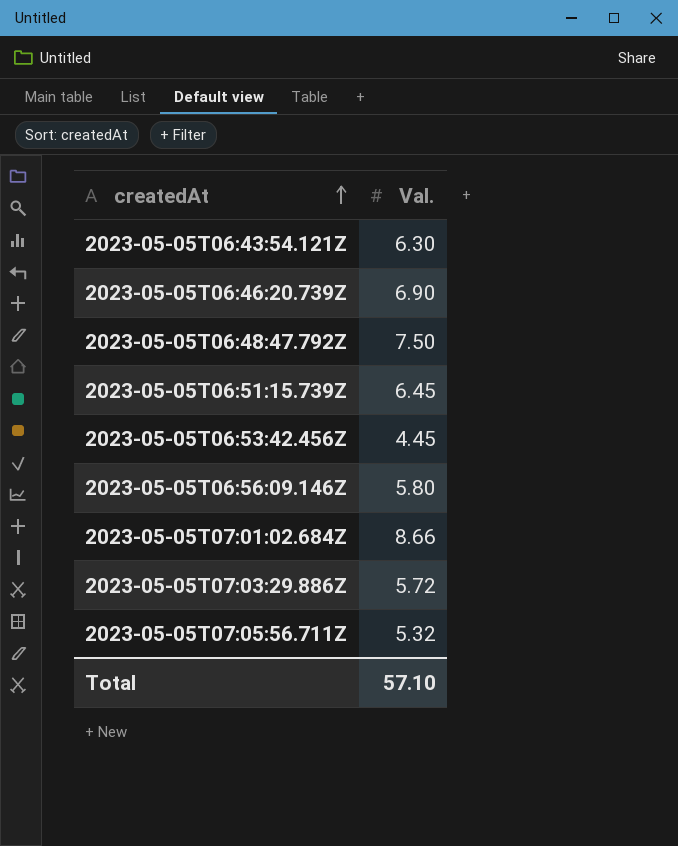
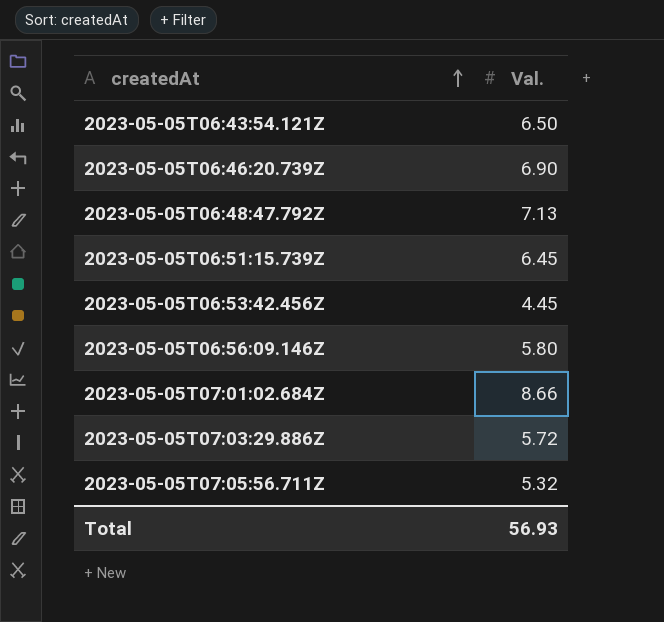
2023-05-05T06:43:54.121Z | Val.: 6.30 -> 6.50
2023-05-05T06:48:47.792Z | Val.: 7.50 -> 7.13
Total | Val.: 57.10 -> 56.93

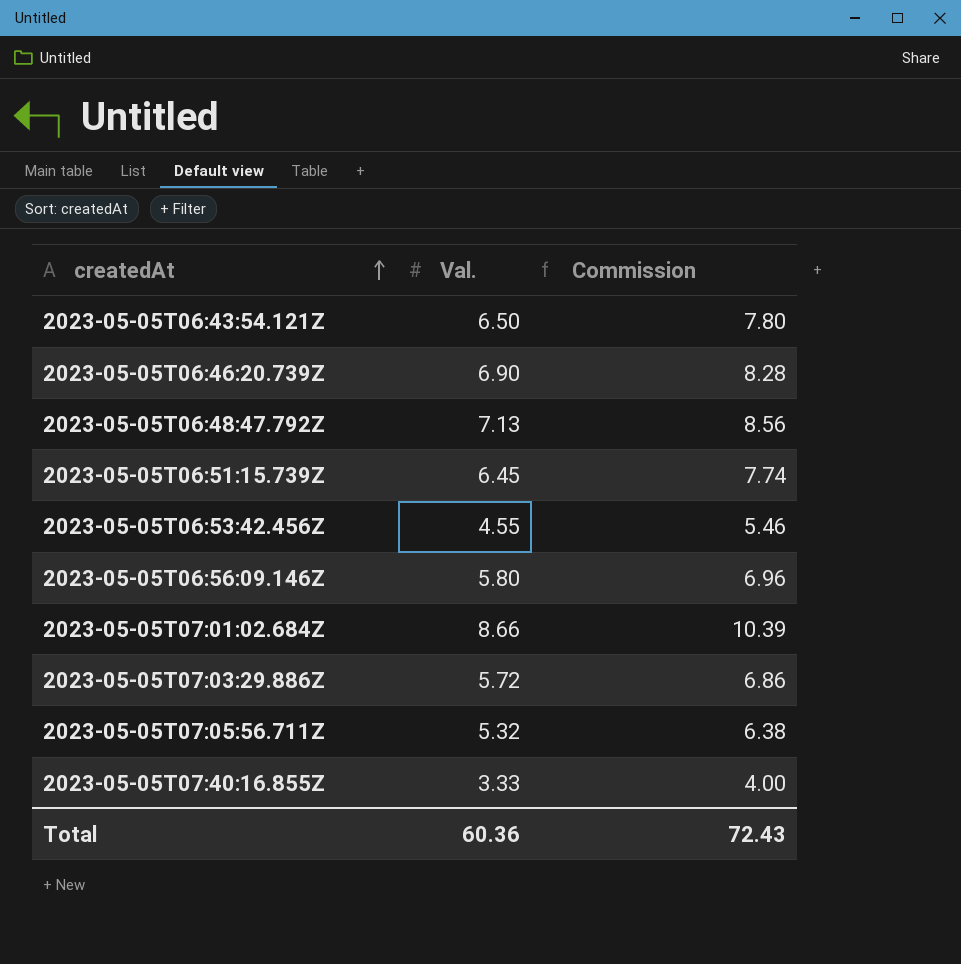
column Commission | formula: none -> [Val.] * 1.2
2023-05-05T06:53:42.456Z | Val.: 4.45 -> 4.55
row 2023-05-05T07:40:16.855Z: none -> 3.33 | 4.00
Total | Val.: 56.93 -> 60.36

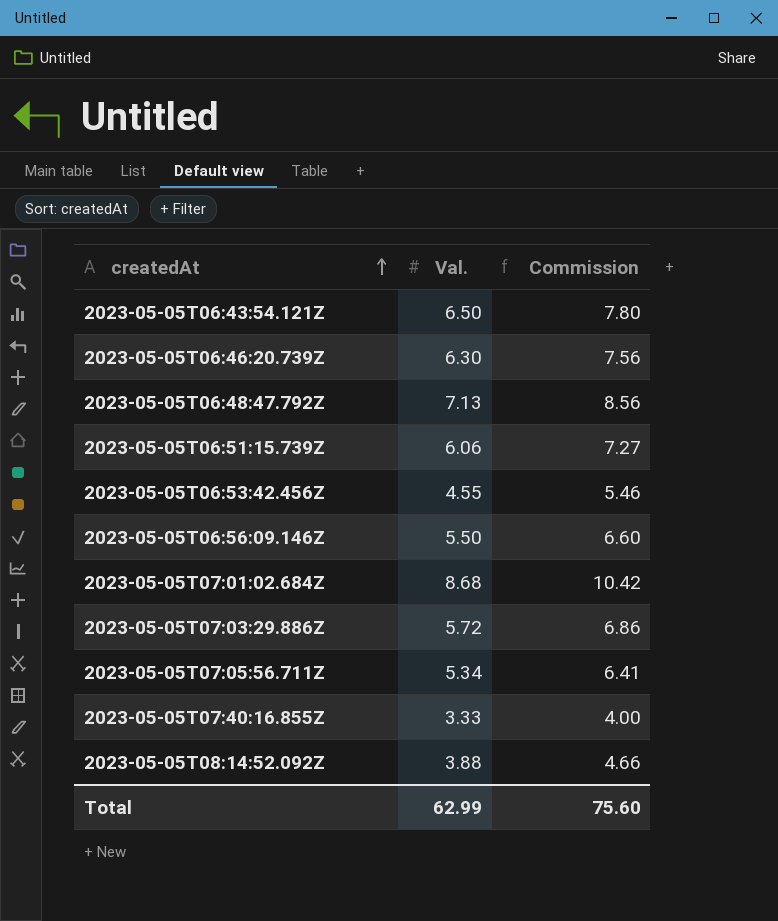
2023-05-05T06:46:20.739Z | Val.: 6.90 -> 6.30
2023-05-05T06:46:20.739Z | Commission: 8.28 -> 7.56
2023-05-05T06:51:15.739Z | Val.: 6.45 -> 6.06
2023-05-05T06:51:15.739Z | Commission: 7.74 -> 7.27
2023-05-05T06:56:09.146Z | Val.: 5.80 -> 5.50
2023-05-05T06:56:09.146Z | Commission: 6.96 -> 6.60
2023-05-05T07:01:02.684Z | Val.: 8.66 -> 8.68
2023-05-05T07:01:02.684Z | Commission: 10.39 -> 10.42
2023-05-05T07:05:56.711Z | Val.: 5.32 -> 5.34
2023-05-05T07:05:56.711Z | Commission: 6.38 -> 6.41
row 2023-05-05T08:14:52.092Z: none -> 3.88 | 4.66
Total | Val.: 60.36 -> 62.99
Total | Commission: 72.43 -> 75.60

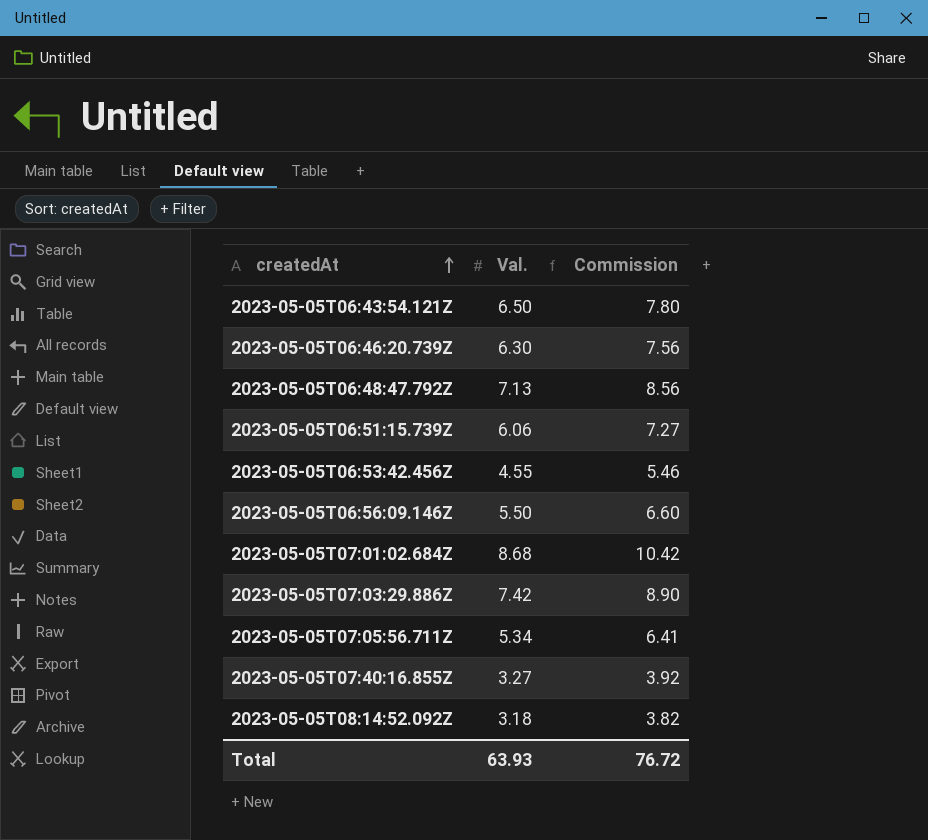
2023-05-05T07:03:29.886Z | Val.: 5.72 -> 7.42
2023-05-05T07:03:29.886Z | Commission: 6.86 -> 8.90
2023-05-05T07:40:16.855Z | Val.: 3.33 -> 3.27
2023-05-05T07:40:16.855Z | Commission: 4.00 -> 3.92
2023-05-05T08:14:52.092Z | Val.: 3.88 -> 3.18
2023-05-05T08:14:52.092Z | Commission: 4.66 -> 3.82
Total | Val.: 62.99 -> 63.93
Total | Commission: 75.60 -> 76.72

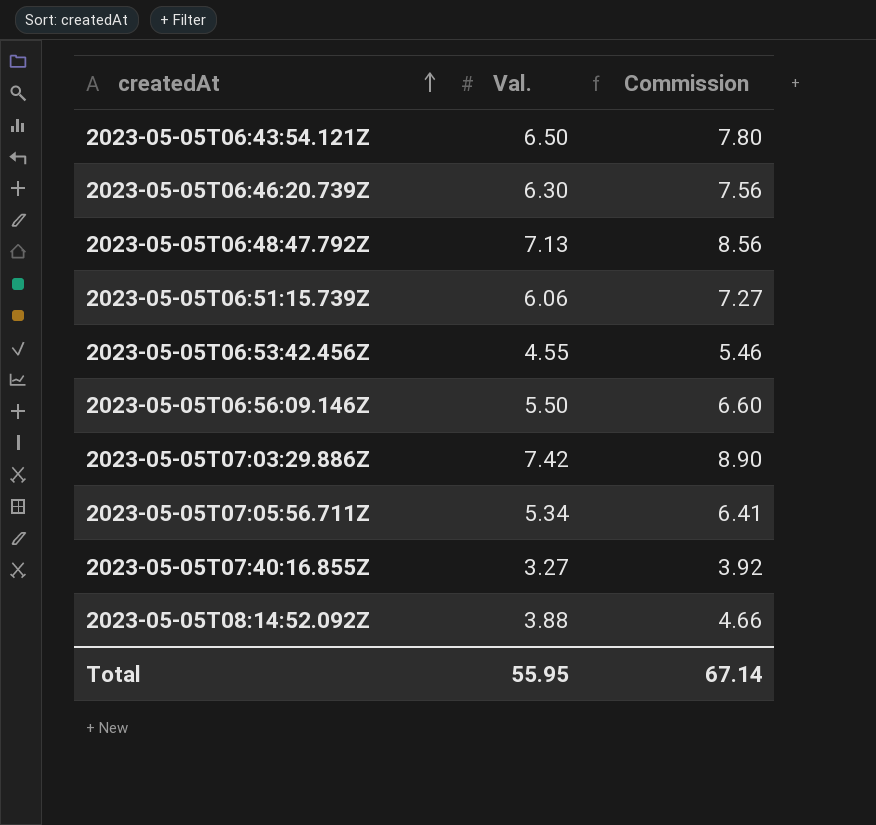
row 2023-05-05T07:01:02.684Z: 8.68 | 10.42 -> none
2023-05-05T08:14:52.092Z | Val.: 3.18 -> 3.88
2023-05-05T08:14:52.092Z | Commission: 3.82 -> 4.66
Total | Val.: 63.93 -> 55.95
Total | Commission: 76.72 -> 67.14

